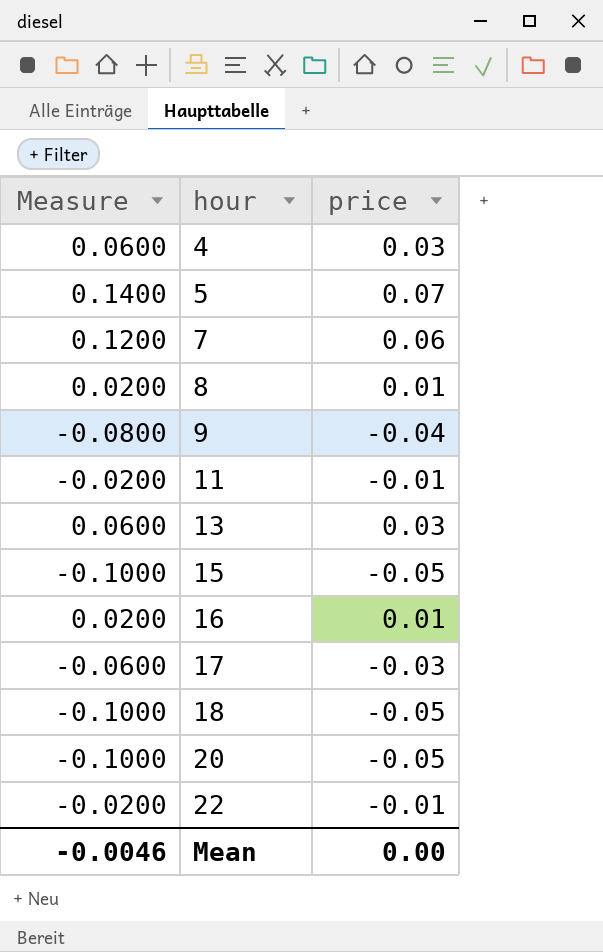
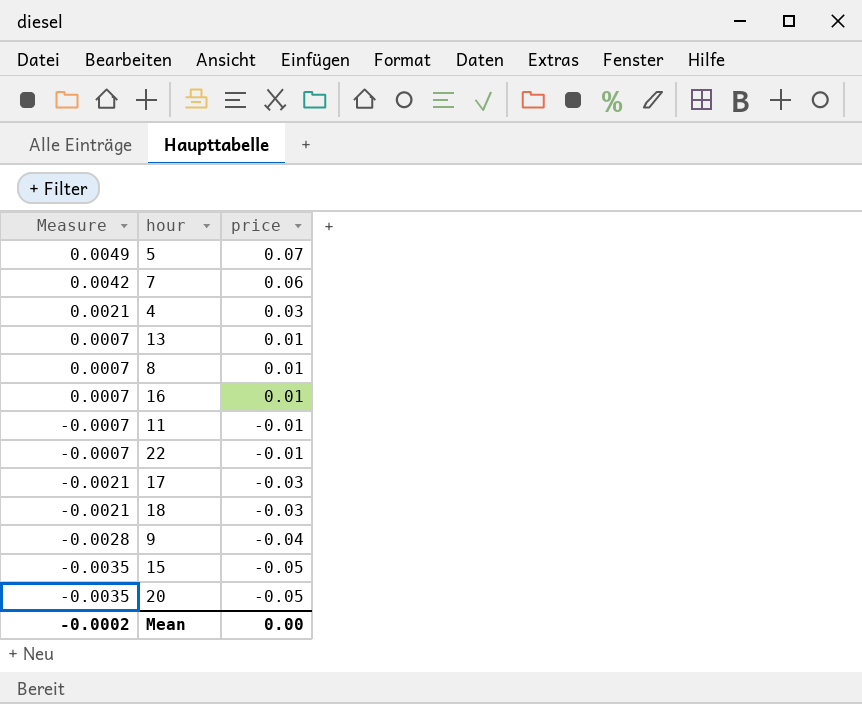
row order: hour ascending -> Measure descending
column Measure | formula: [price] * 2 -> [price] * 0.07
13 | price: 0.03 -> 0.01
18 | price: -0.05 -> -0.03
Mean | Measure: -0.0046 -> -0.0002

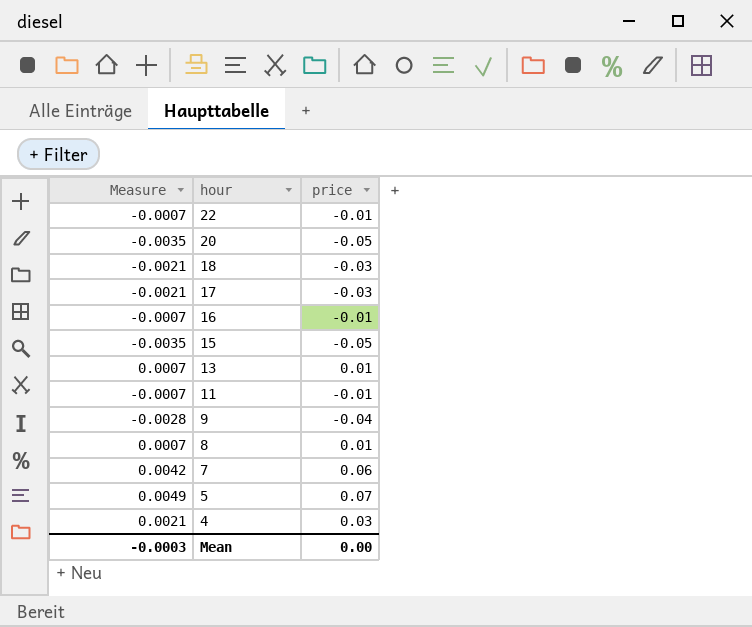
row order: Measure descending -> hour descending
16 | Measure: 0.0007 -> -0.0007
16 | price: 0.01 -> -0.01
Mean | Measure: -0.0002 -> -0.0003

